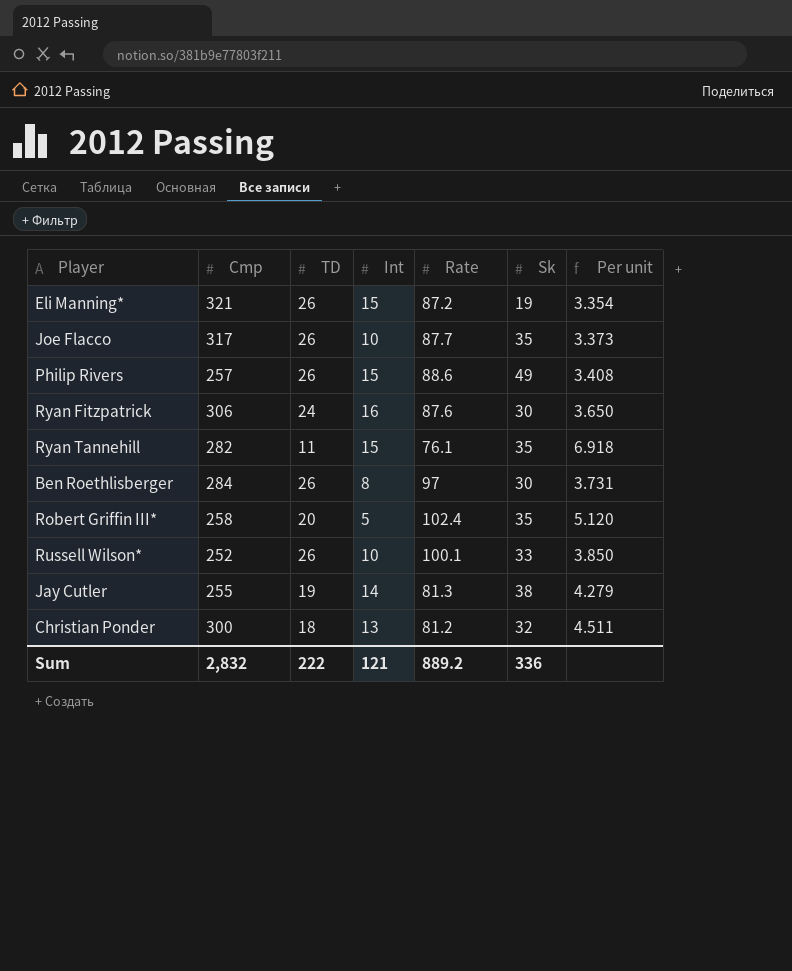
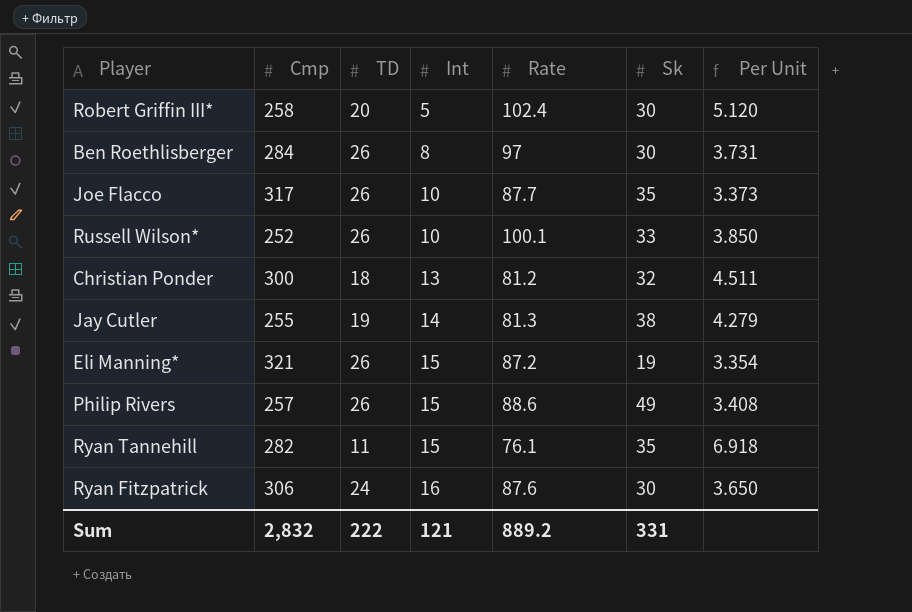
row order: none -> Int ascending
column name: Per unit -> Per Unit
Robert Griffin III* | Sk: 35 -> 30
Sum | Sk: 336 -> 331

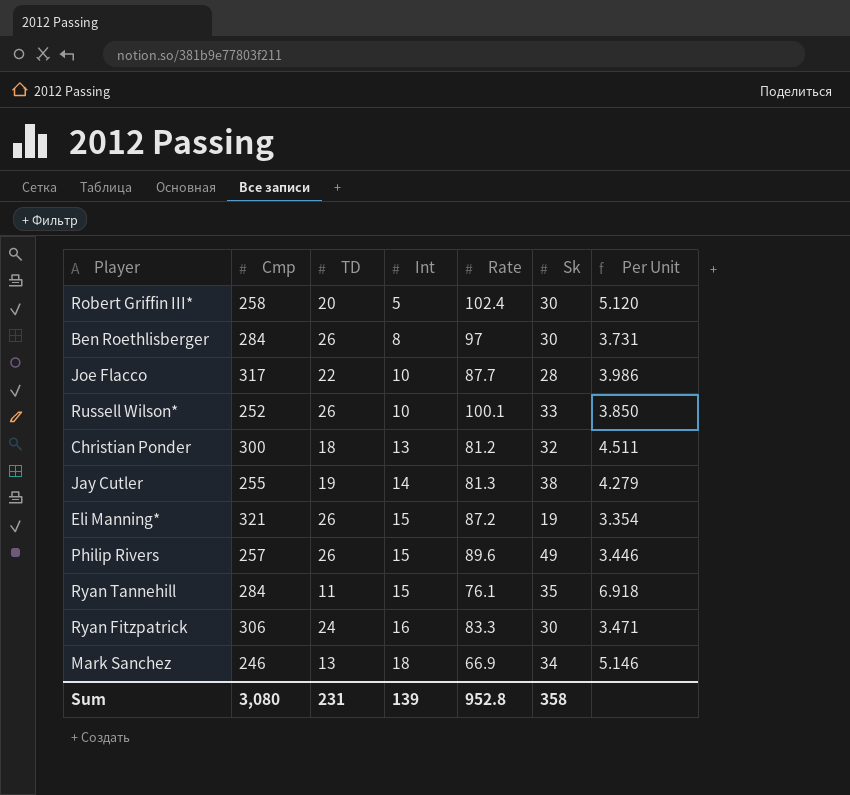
Joe Flacco | TD: 26 -> 22
Joe Flacco | Sk: 35 -> 28
Joe Flacco | Per Unit: 3.373 -> 3.986
Philip Rivers | Rate: 88.6 -> 89.6
Philip Rivers | Per Unit: 3.408 -> 3.446
Ryan Tannehill | Cmp: 282 -> 284
Ryan Fitzpatrick | Rate: 87.6 -> 83.3
Ryan Fitzpatrick | Per Unit: 3.650 -> 3.471
row Mark Sanchez: none -> 246 | 13 | 18 | 66.9 | 34 | 5.146
Sum | Cmp: 2,832 -> 3,080
Sum | TD: 222 -> 231
Sum | Int: 121 -> 139
Sum | Rate: 889.2 -> 952.8
Sum | Sk: 331 -> 358

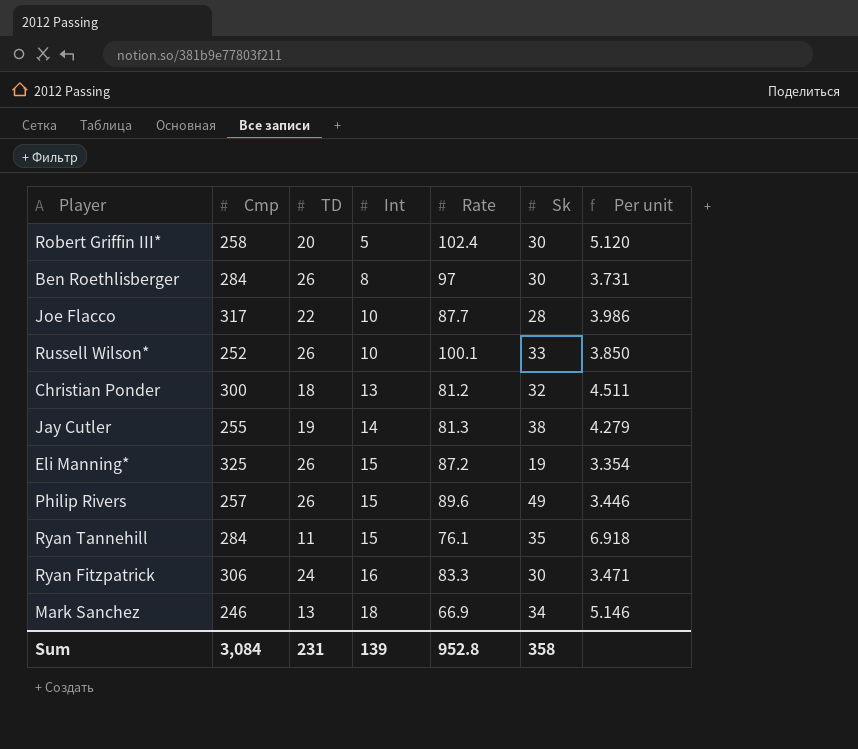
column name: Per Unit -> Per unit
Eli Manning* | Cmp: 321 -> 325
Sum | Cmp: 3,080 -> 3,084

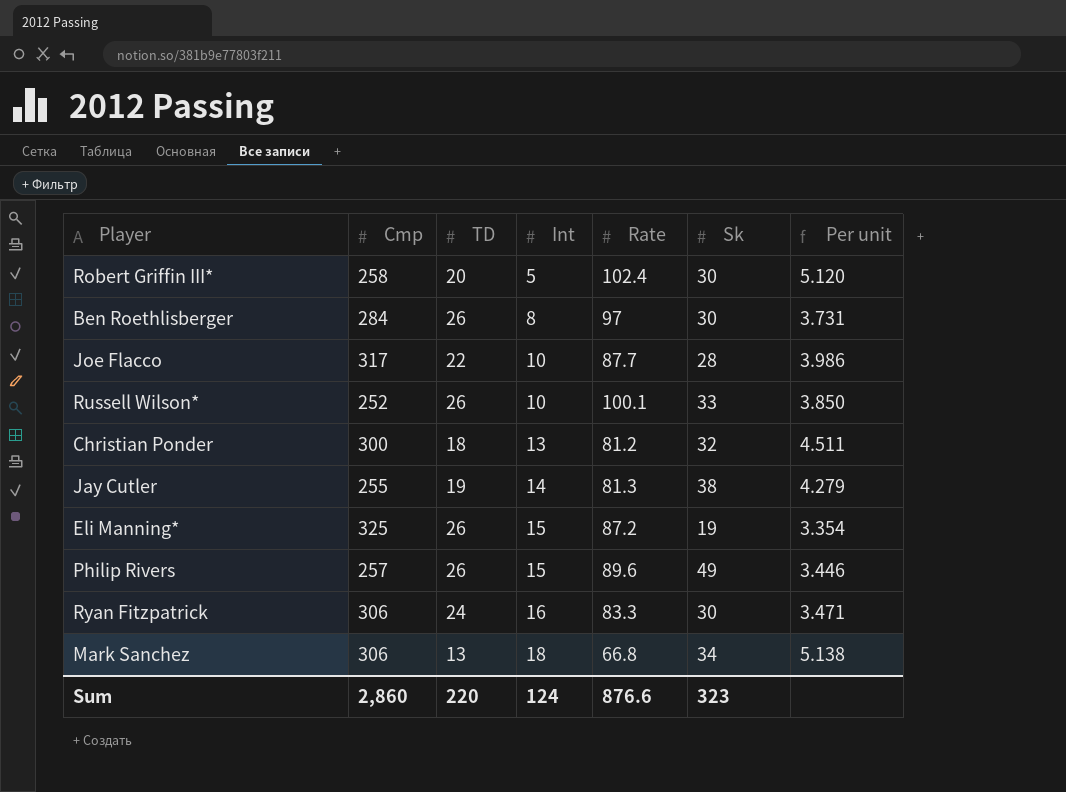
row Ryan Tannehill: 284 | 11 | 15 | 76.1 | 35 | 6.918 -> none
Mark Sanchez | Cmp: 246 -> 306
Mark Sanchez | Rate: 66.9 -> 66.8
Mark Sanchez | Per unit: 5.146 -> 5.138
Sum | Cmp: 3,084 -> 2,860
Sum | TD: 231 -> 220
Sum | Int: 139 -> 124
Sum | Rate: 952.8 -> 876.6
Sum | Sk: 358 -> 323

